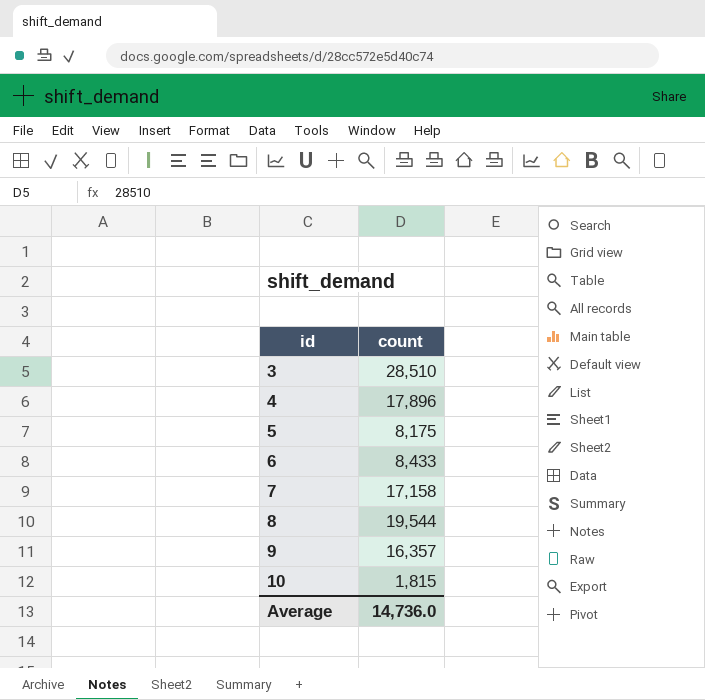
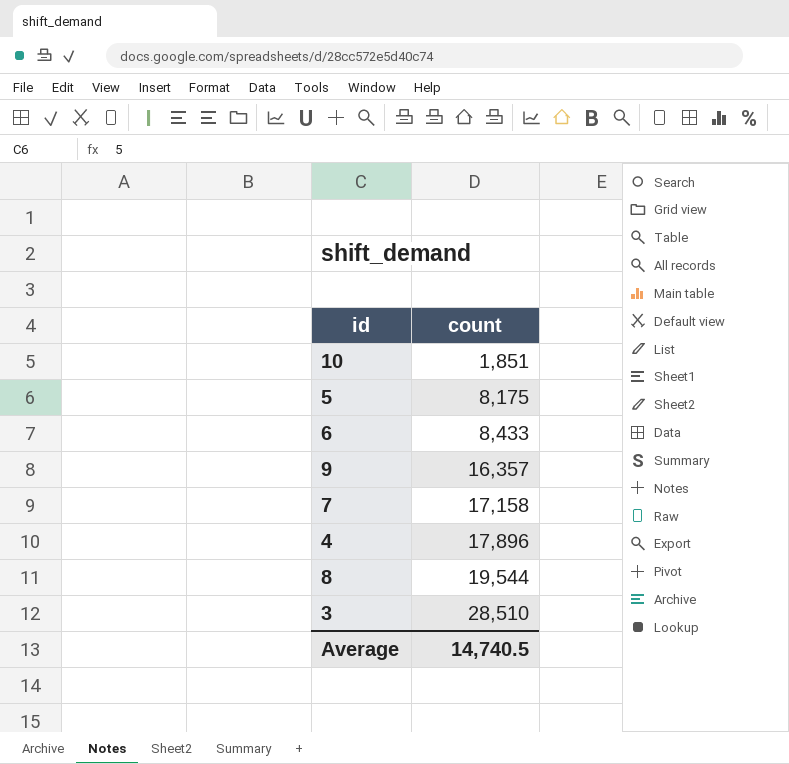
row order: id ascending -> count ascending
10 | count: 1,815 -> 1,851
Average | count: 14,736.0 -> 14,740.5

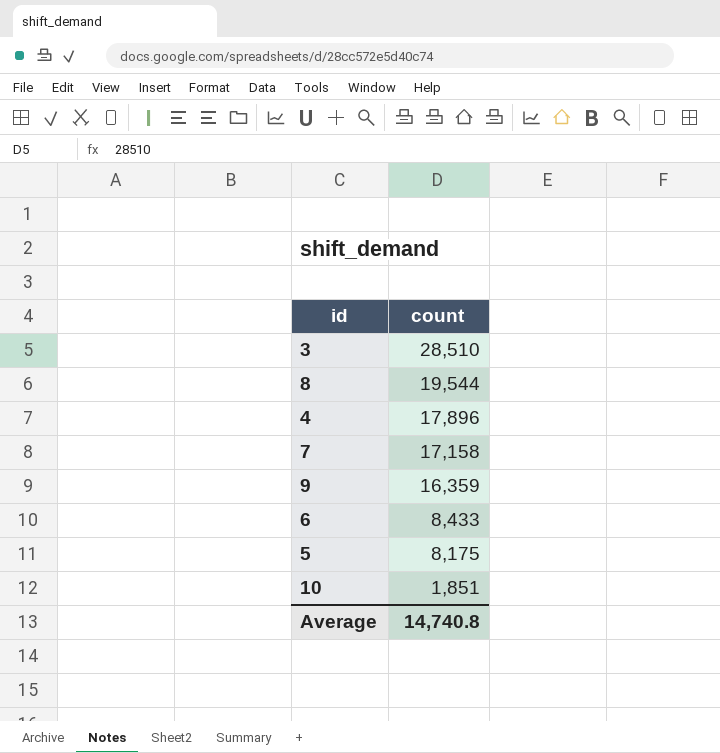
row order: count ascending -> count descending
9 | count: 16,357 -> 16,359
Average | count: 14,740.5 -> 14,740.8

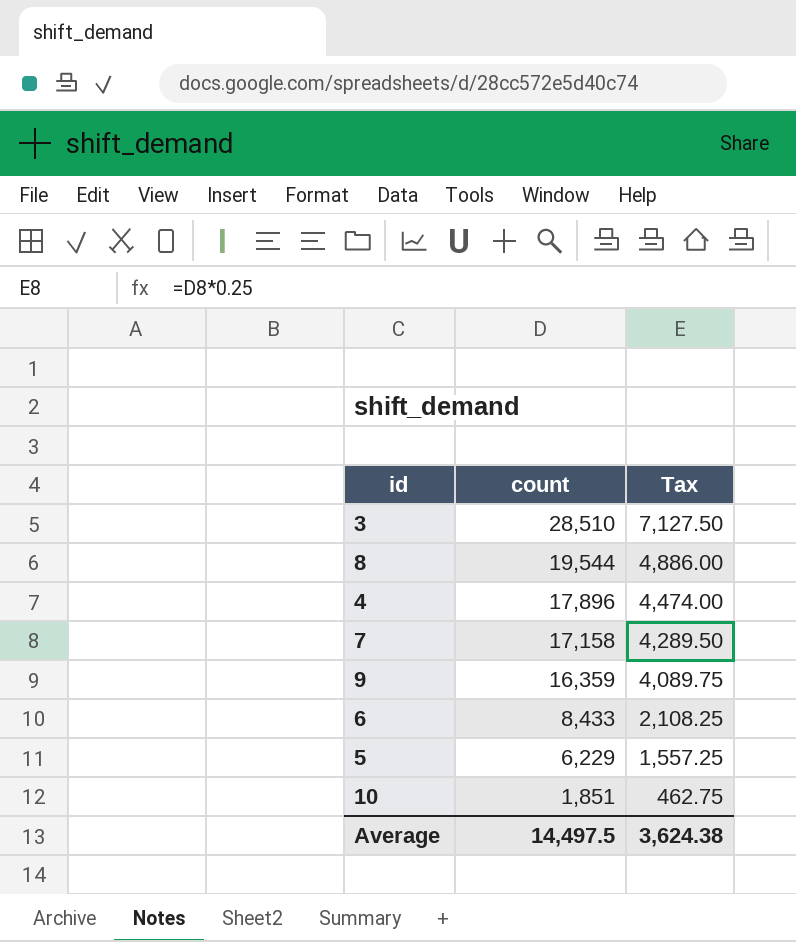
column Tax | formula: none -> [count] * 0.25
5 | count: 8,175 -> 6,229
Average | count: 14,740.8 -> 14,497.5

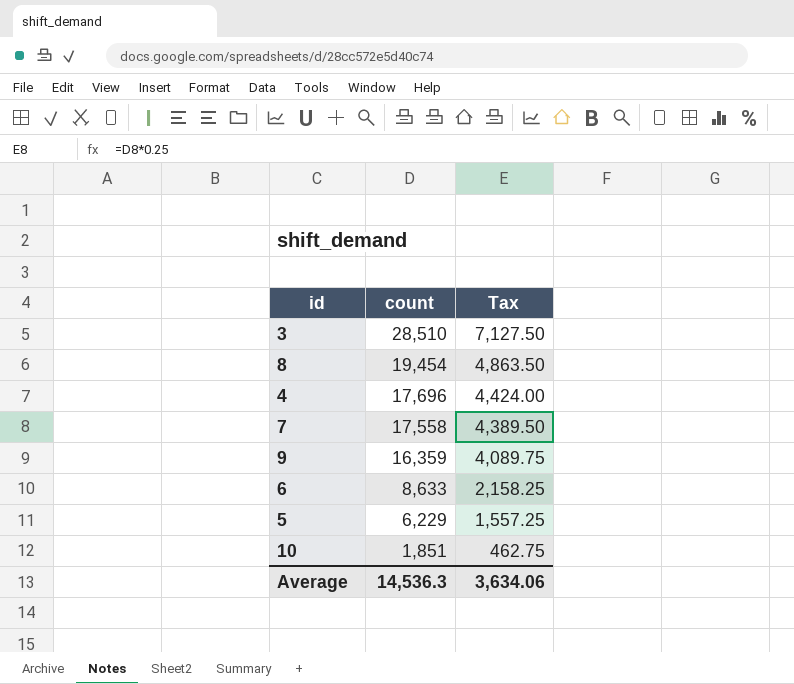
8 | count: 19,544 -> 19,454
8 | Tax: 4,886.00 -> 4,863.50
4 | count: 17,896 -> 17,696
4 | Tax: 4,474.00 -> 4,424.00
7 | count: 17,158 -> 17,558
7 | Tax: 4,289.50 -> 4,389.50
6 | count: 8,433 -> 8,633
6 | Tax: 2,108.25 -> 2,158.25
Average | count: 14,497.5 -> 14,536.3
Average | Tax: 3,624.38 -> 3,634.06

